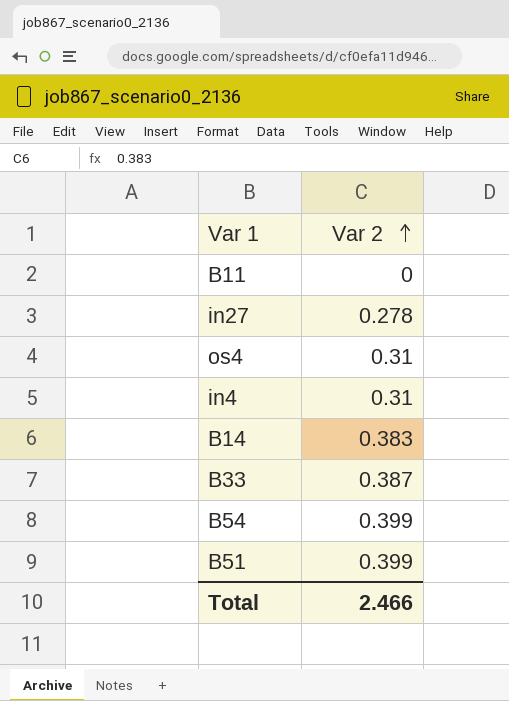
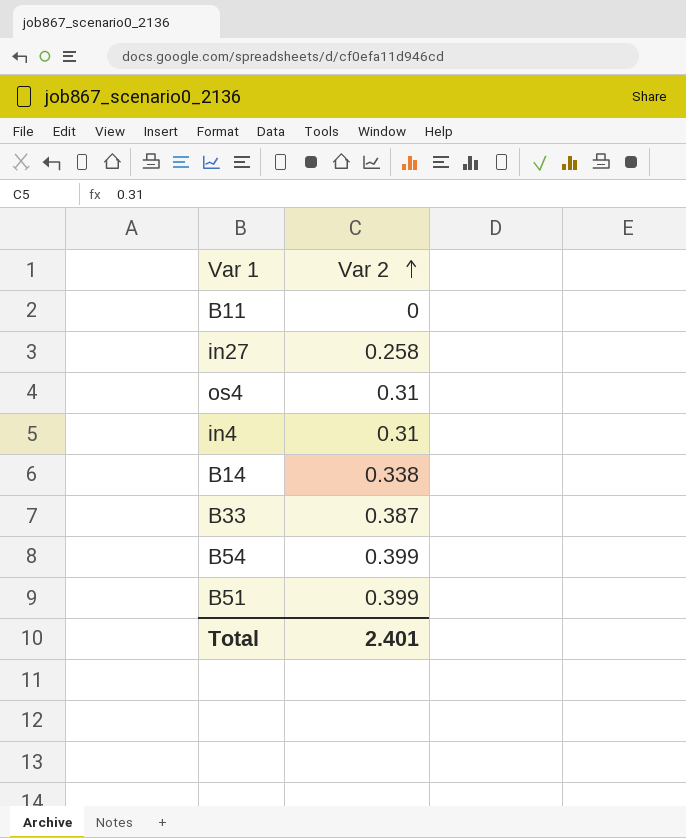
in27 | Var 2: 0.278 -> 0.258
B14 | Var 2: 0.383 -> 0.338
Total | Var 2: 2.466 -> 2.401

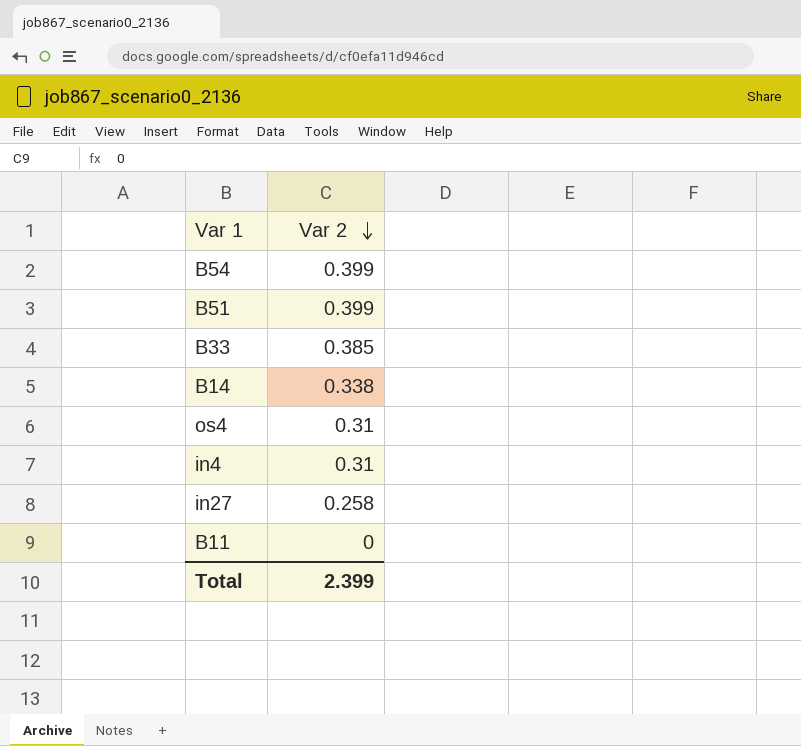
row order: Var 2 ascending -> Var 2 descending
B33 | Var 2: 0.387 -> 0.385
Total | Var 2: 2.401 -> 2.399

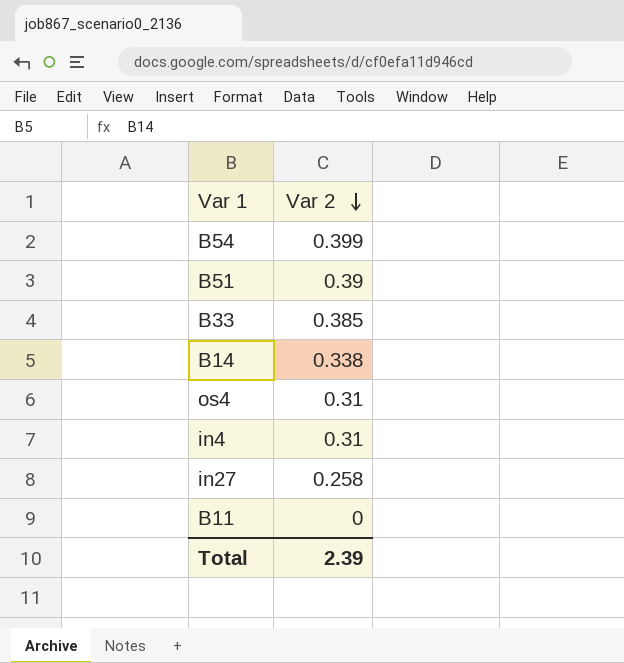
B51 | Var 2: 0.399 -> 0.39
Total | Var 2: 2.399 -> 2.39

